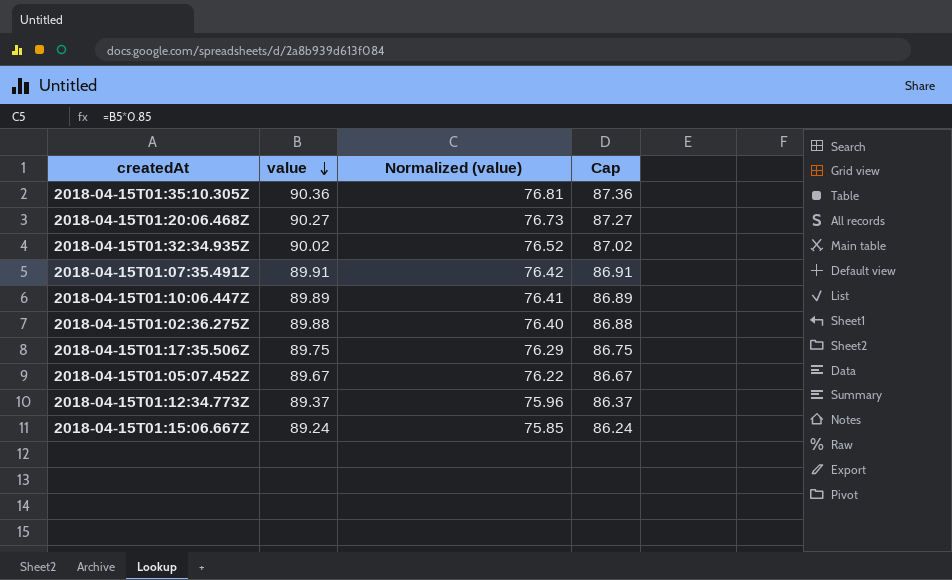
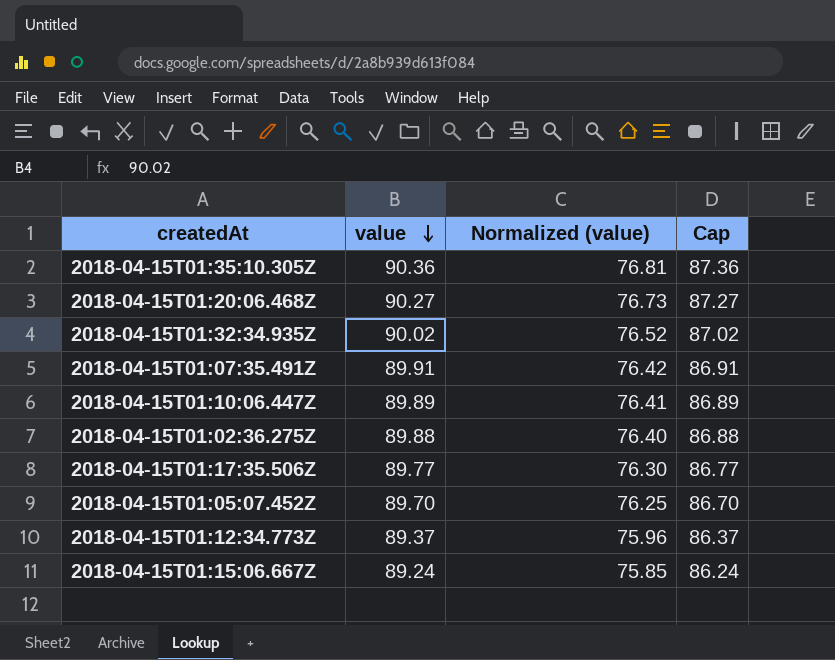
2018-04-15T01:17:35.506Z | value: 89.75 -> 89.77
2018-04-15T01:17:35.506Z | Normalized (value): 76.29 -> 76.30
2018-04-15T01:17:35.506Z | Cap: 86.75 -> 86.77
2018-04-15T01:05:07.452Z | value: 89.67 -> 89.70
2018-04-15T01:05:07.452Z | Normalized (value): 76.22 -> 76.25
2018-04-15T01:05:07.452Z | Cap: 86.67 -> 86.70

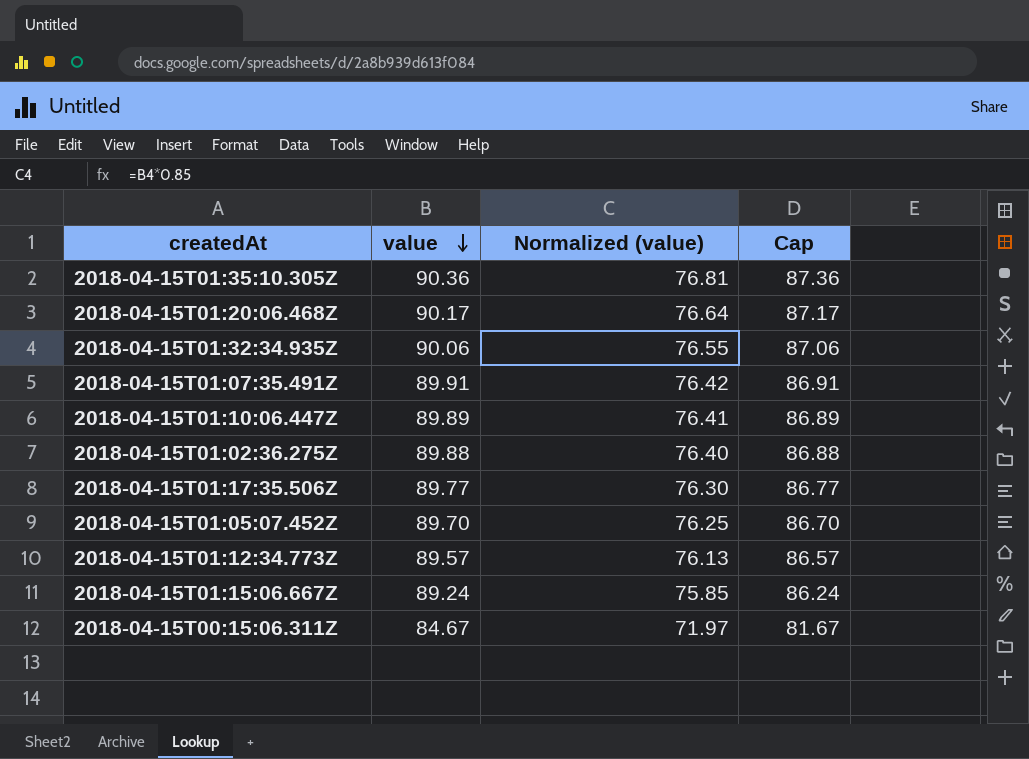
2018-04-15T01:20:06.468Z | value: 90.27 -> 90.17
2018-04-15T01:20:06.468Z | Normalized (value): 76.73 -> 76.64
2018-04-15T01:20:06.468Z | Cap: 87.27 -> 87.17
2018-04-15T01:32:34.935Z | value: 90.02 -> 90.06
2018-04-15T01:32:34.935Z | Normalized (value): 76.52 -> 76.55
2018-04-15T01:32:34.935Z | Cap: 87.02 -> 87.06
2018-04-15T01:12:34.773Z | value: 89.37 -> 89.57
2018-04-15T01:12:34.773Z | Normalized (value): 75.96 -> 76.13
2018-04-15T01:12:34.773Z | Cap: 86.37 -> 86.57
row 2018-04-15T00:15:06.311Z: none -> 84.67 | 71.97 | 81.67

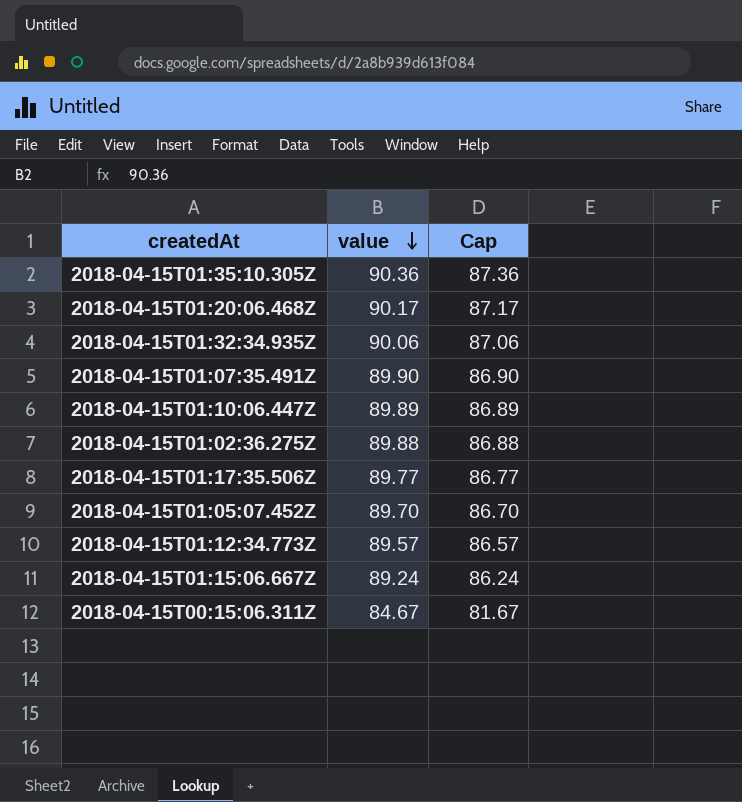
column Normalized (value) | formula: [value] * 0.85 -> none
2018-04-15T01:07:35.491Z | value: 89.91 -> 89.90
2018-04-15T01:07:35.491Z | Cap: 86.91 -> 86.90

